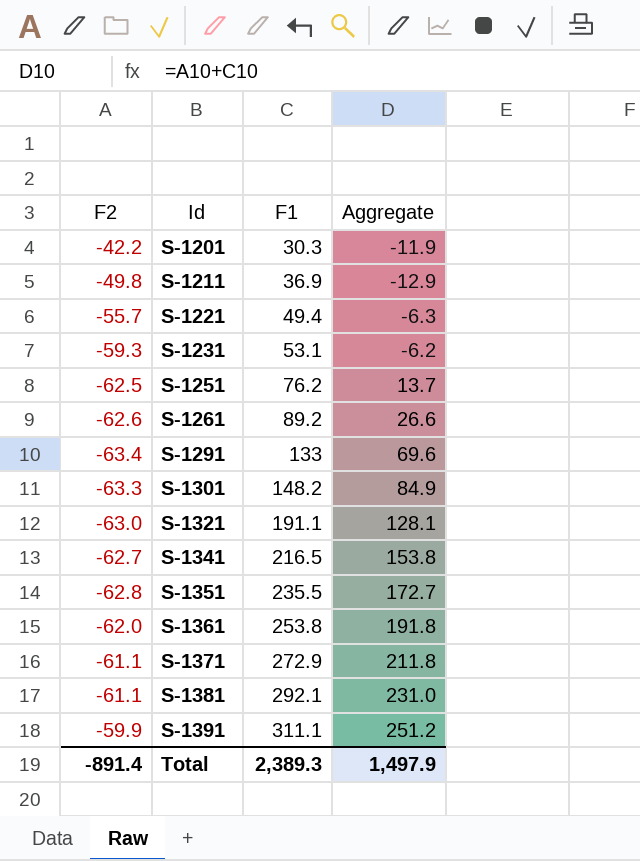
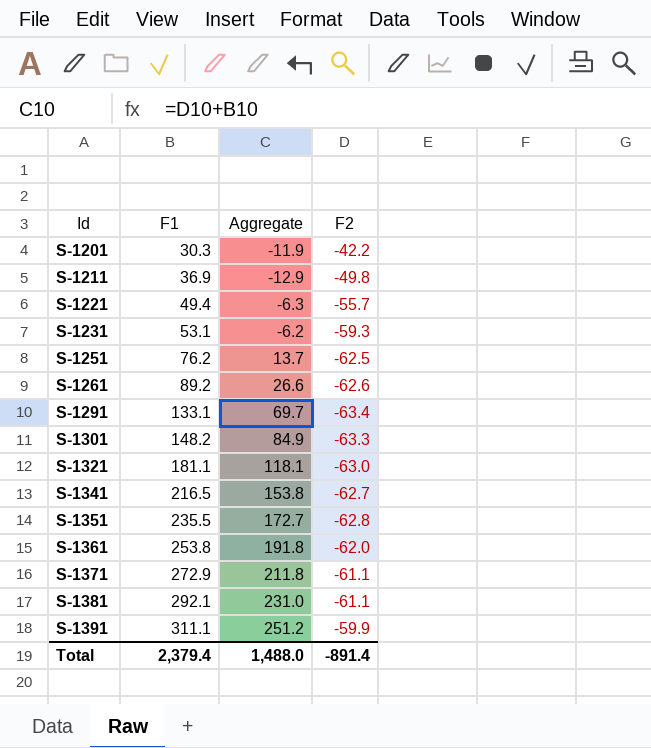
column F2 | position: 1 -> 4
S-1291 | F1: 133 -> 133.1
S-1291 | Aggregate: 69.6 -> 69.7
S-1321 | F1: 191.1 -> 181.1
S-1321 | Aggregate: 128.1 -> 118.1
Total | F1: 2,389.3 -> 2,379.4
Total | Aggregate: 1,497.9 -> 1,488.0

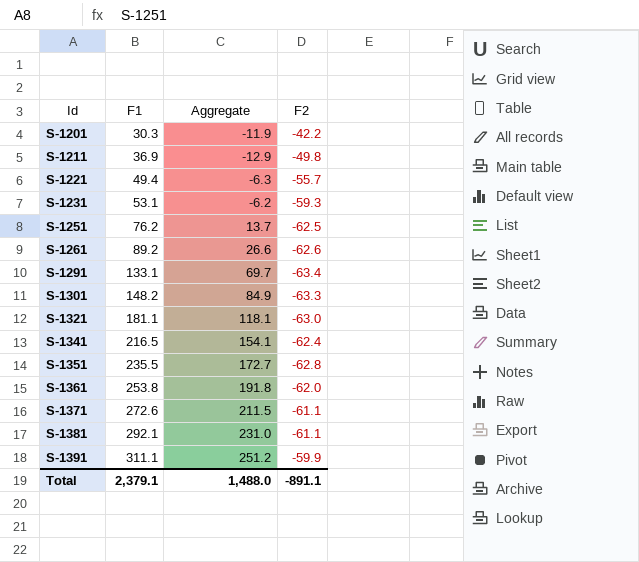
S-1341 | Aggregate: 153.8 -> 154.1
S-1341 | F2: -62.7 -> -62.4
S-1371 | F1: 272.9 -> 272.6
S-1371 | Aggregate: 211.8 -> 211.5
Total | F1: 2,379.4 -> 2,379.1
Total | F2: -891.4 -> -891.1

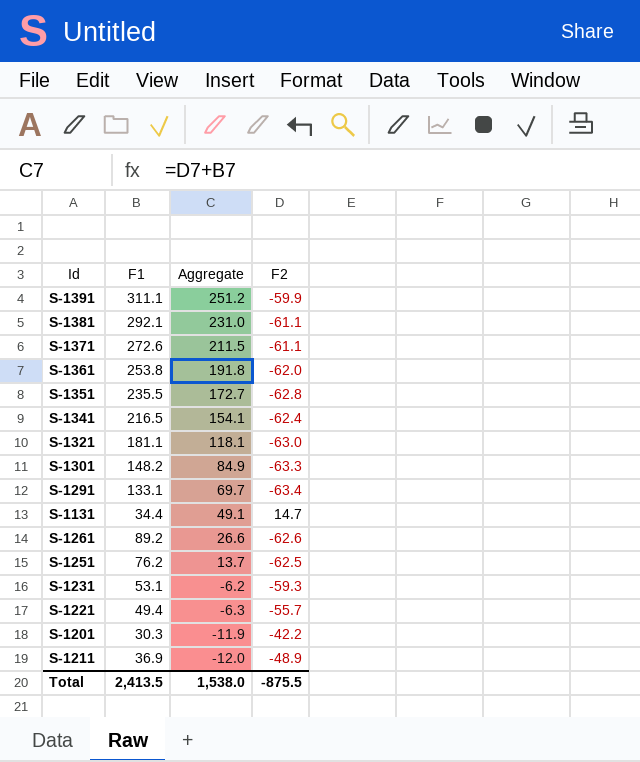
row order: Id ascending -> Aggregate descending
row S-1131: none -> 34.4 | 49.1 | 14.7
S-1211 | Aggregate: -12.9 -> -12.0
S-1211 | F2: -49.8 -> -48.9
Total | F1: 2,379.1 -> 2,413.5
Total | Aggregate: 1,488.0 -> 1,538.0
Total | F2: -891.1 -> -875.5

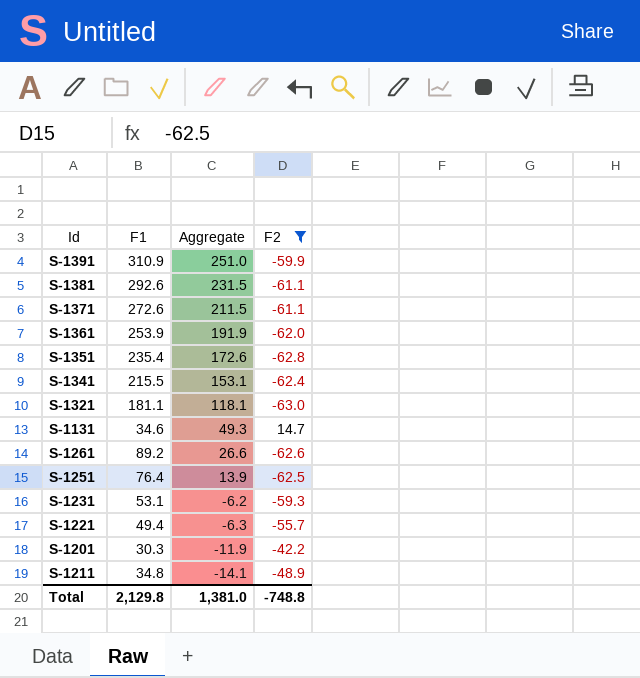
filter: none -> F2 >= -63.0
S-1391 | F1: 311.1 -> 310.9
S-1391 | Aggregate: 251.2 -> 251.0
S-1381 | F1: 292.1 -> 292.6
S-1381 | Aggregate: 231.0 -> 231.5
S-1361 | F1: 253.8 -> 253.9
S-1361 | Aggregate: 191.8 -> 191.9
S-1351 | F1: 235.5 -> 235.4
S-1351 | Aggregate: 172.7 -> 172.6
S-1341 | F1: 216.5 -> 215.5
S-1341 | Aggregate: 154.1 -> 153.1
S-1131 | F1: 34.4 -> 34.6
S-1131 | Aggregate: 49.1 -> 49.3
S-1251 | F1: 76.2 -> 76.4
S-1251 | Aggregate: 13.7 -> 13.9
S-1211 | F1: 36.9 -> 34.8
S-1211 | Aggregate: -12.0 -> -14.1
Total | F1: 2,413.5 -> 2,129.8
Total | Aggregate: 1,538.0 -> 1,381.0
Total | F2: -875.5 -> -748.8

